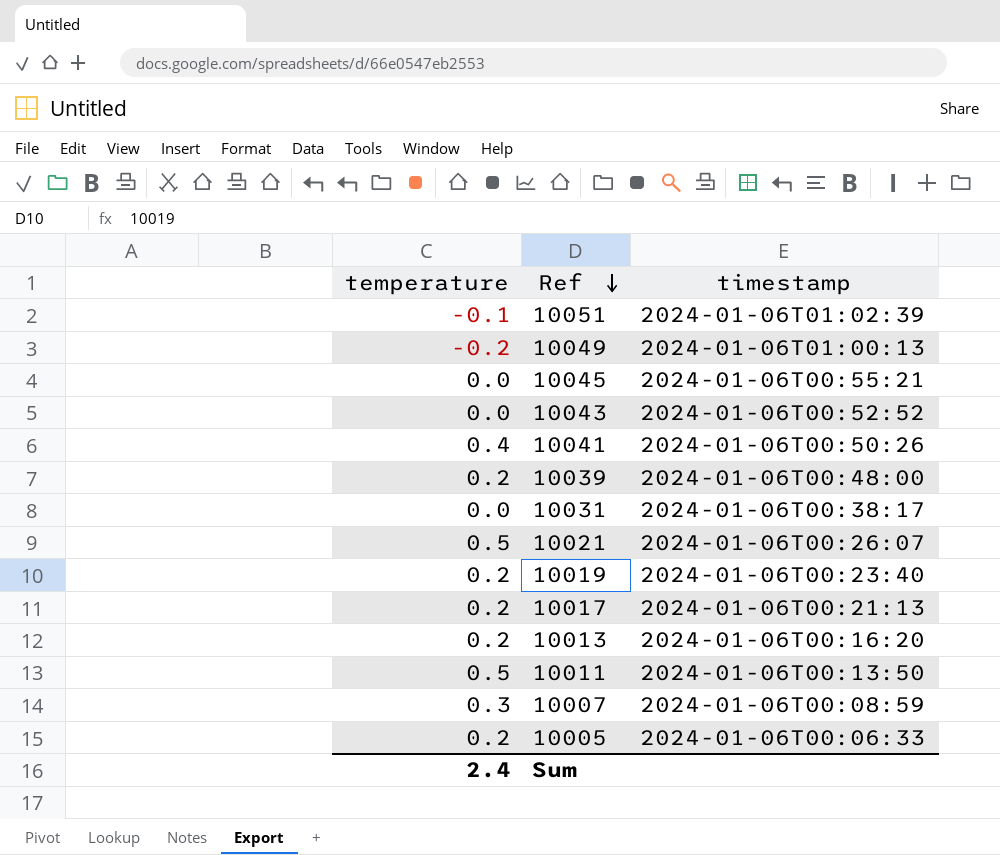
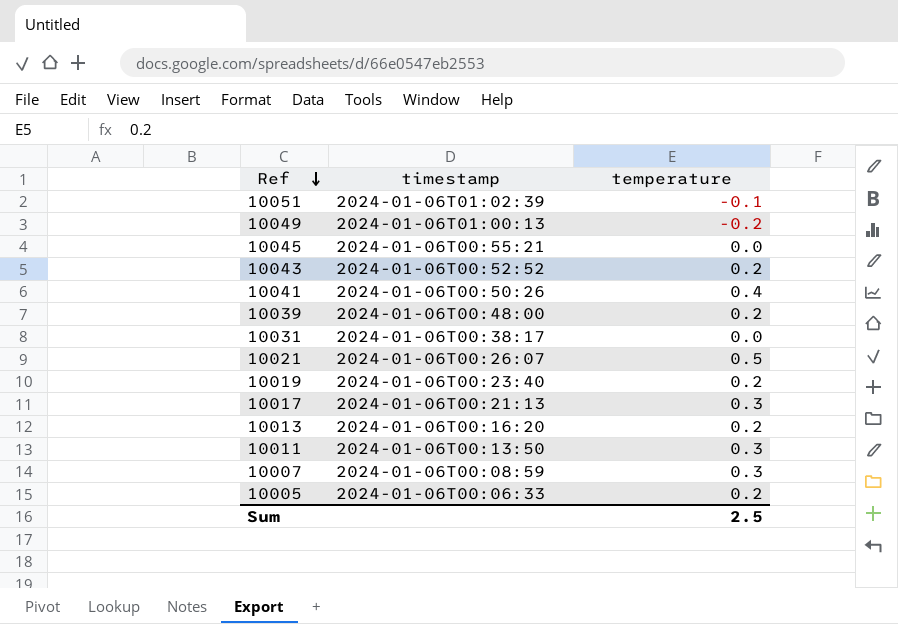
column temperature | position: 1 -> 3
10043 | temperature: 0.0 -> 0.2
10017 | temperature: 0.2 -> 0.3
10011 | temperature: 0.5 -> 0.3
Sum | temperature: 2.4 -> 2.5

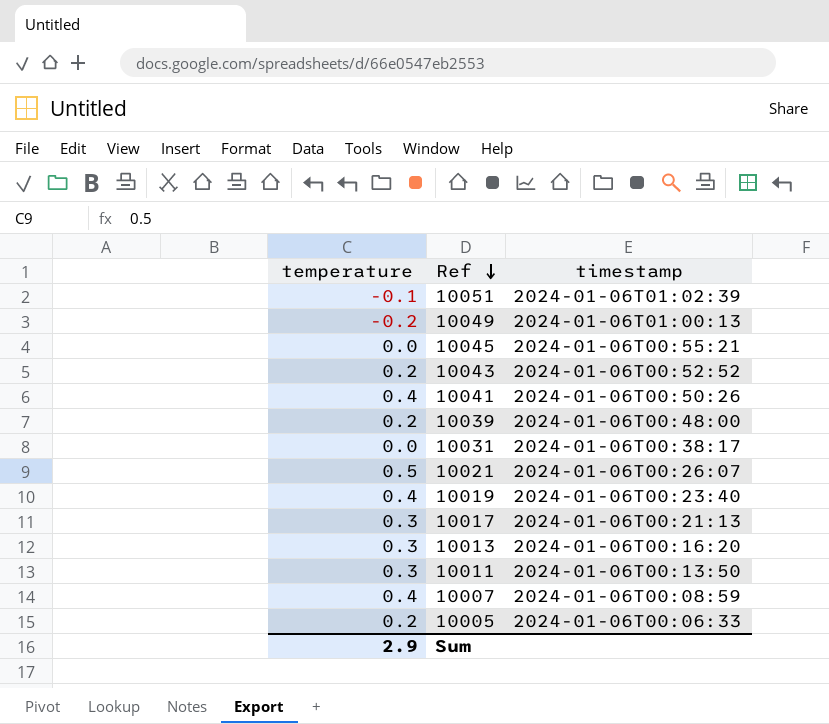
column temperature | position: 3 -> 1
10019 | temperature: 0.2 -> 0.4
10013 | temperature: 0.2 -> 0.3
10007 | temperature: 0.3 -> 0.4
Sum | temperature: 2.5 -> 2.9

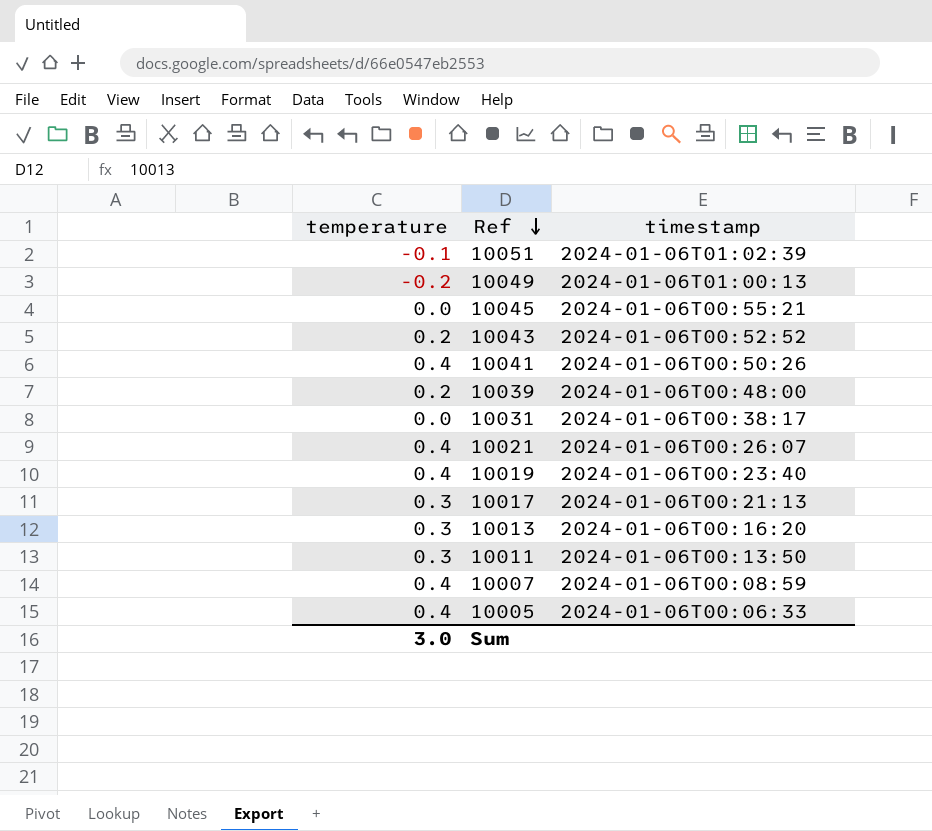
10021 | temperature: 0.5 -> 0.4
10005 | temperature: 0.2 -> 0.4
Sum | temperature: 2.9 -> 3.0

